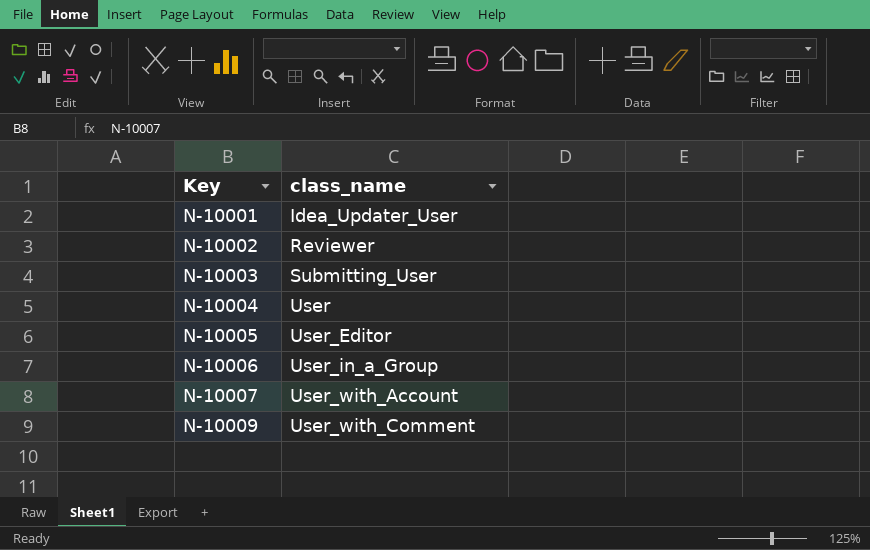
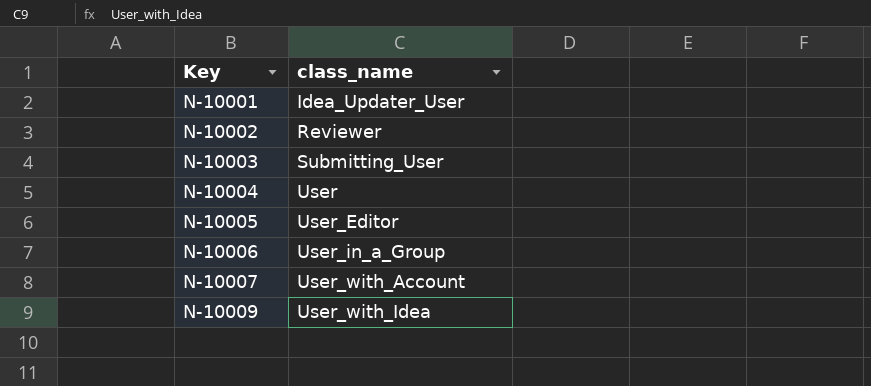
N-10009 | class_name: User_with_Comment -> User_with_Idea

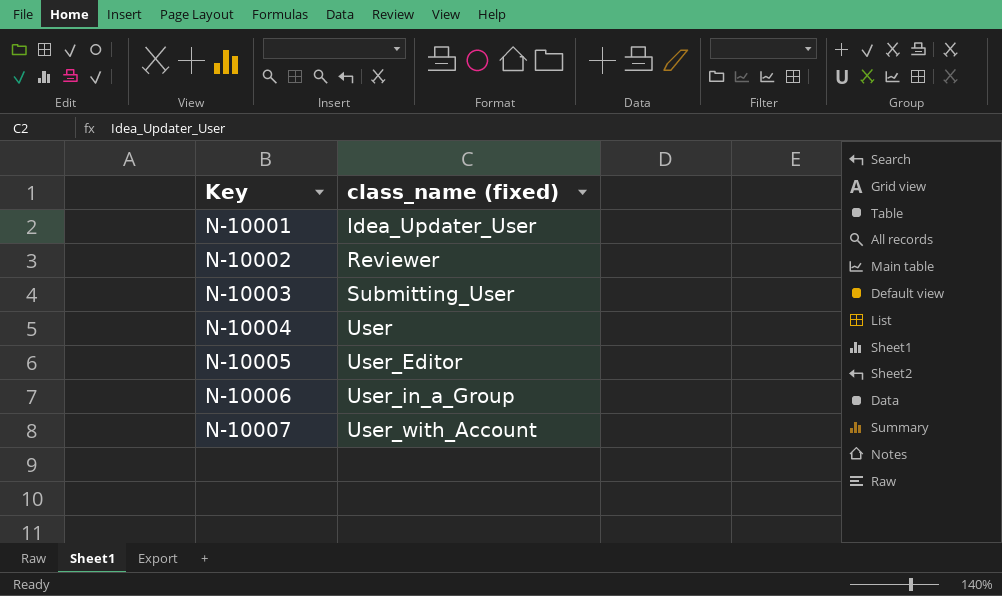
column name: class_name -> class_name (fixed)
row N-10009: User_with_Idea -> none

